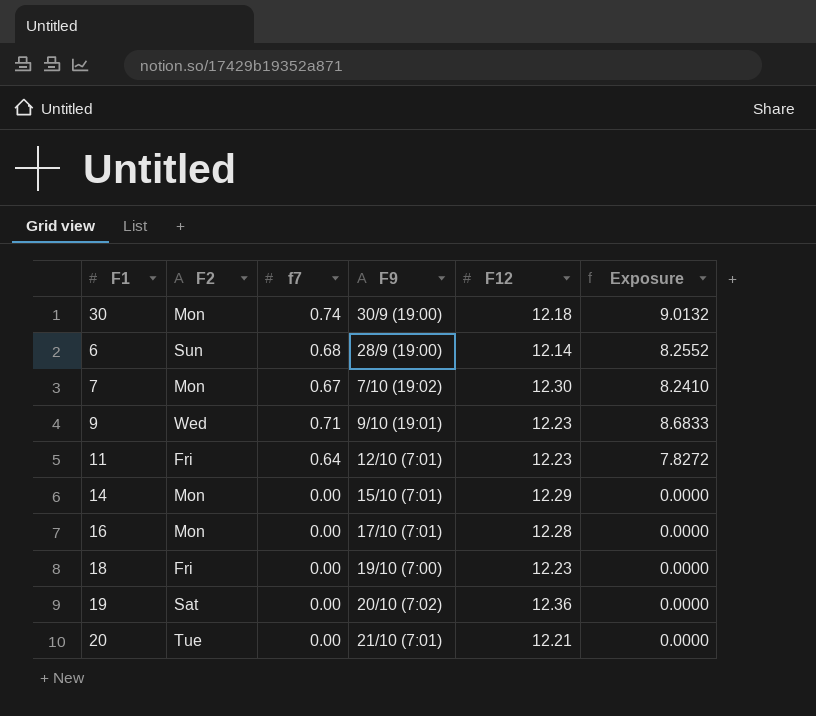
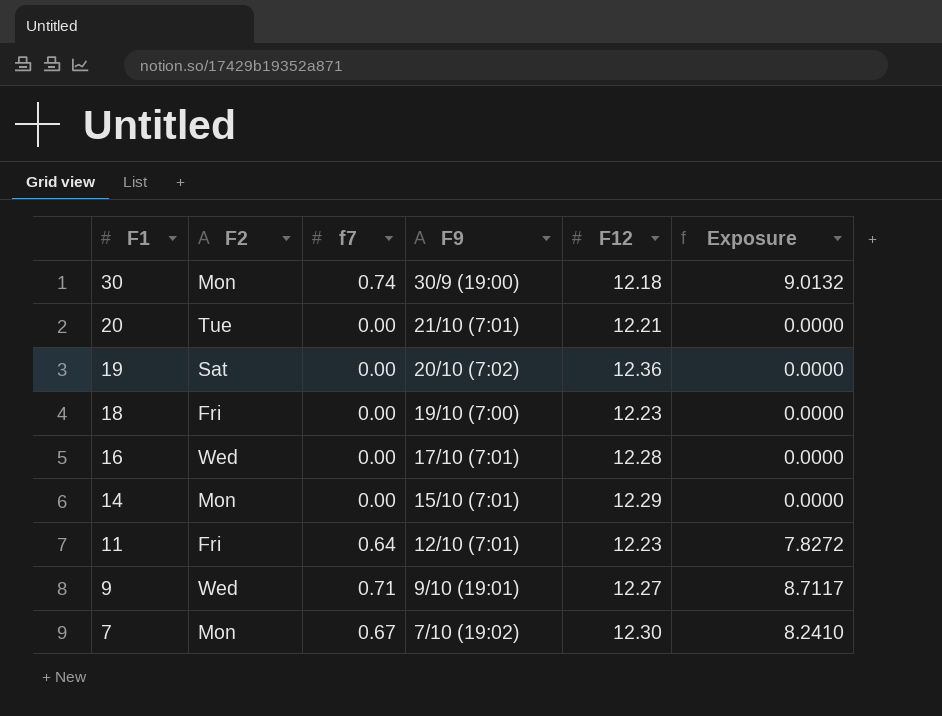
row order: none -> F1 descending
row 6: Sun | 0.68 | 28/9 (19:00) | 12.14 | 8.2552 -> none
16 | F2: Mon -> Wed
9 | F12: 12.23 -> 12.27
9 | Exposure: 8.6833 -> 8.7117

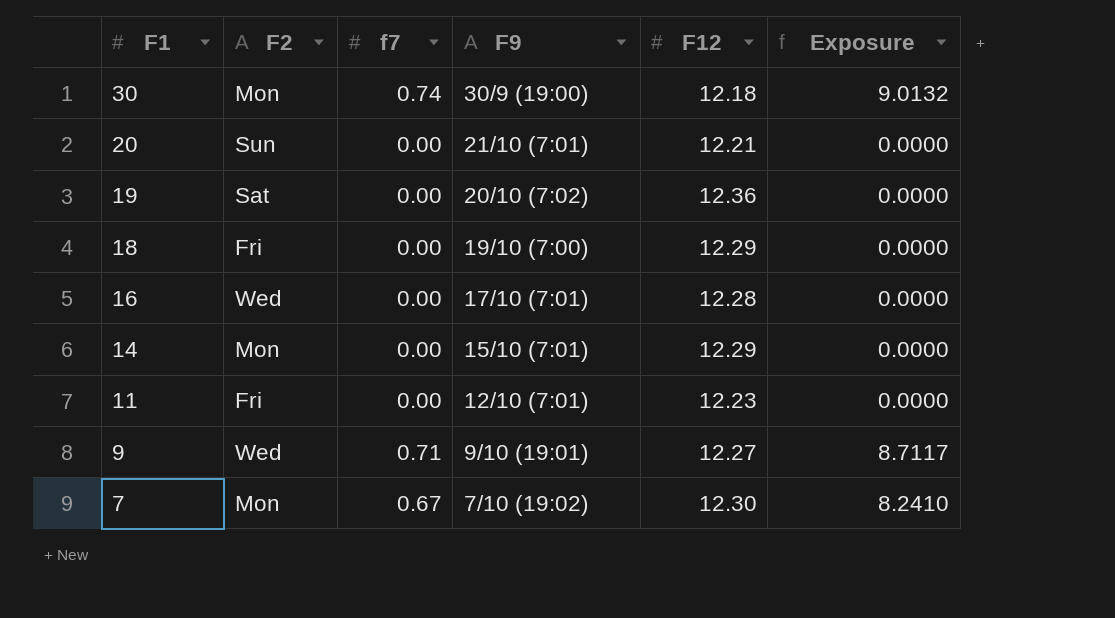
20 | F2: Tue -> Sun
18 | F12: 12.23 -> 12.29
11 | f7: 0.64 -> 0.00
11 | Exposure: 7.8272 -> 0.0000

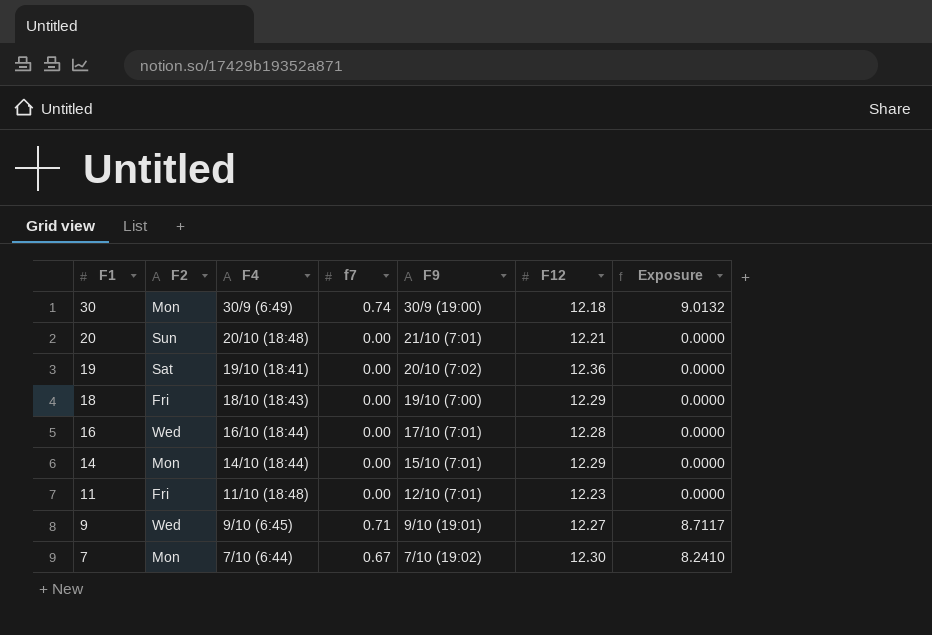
column F4 | position: none -> 3

